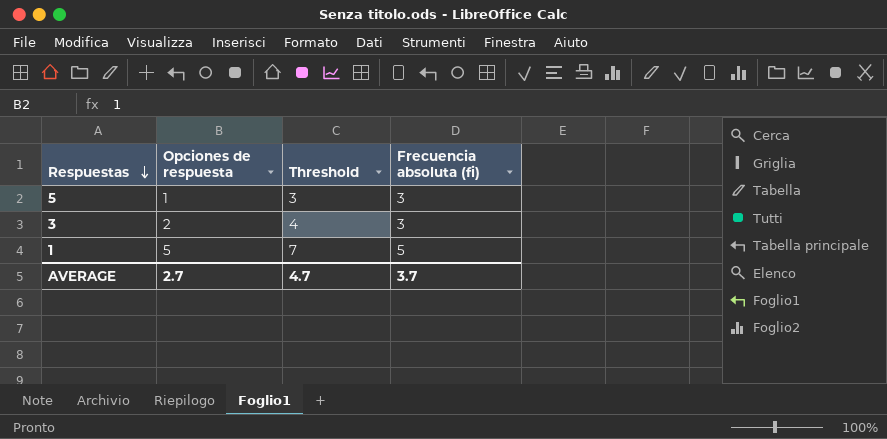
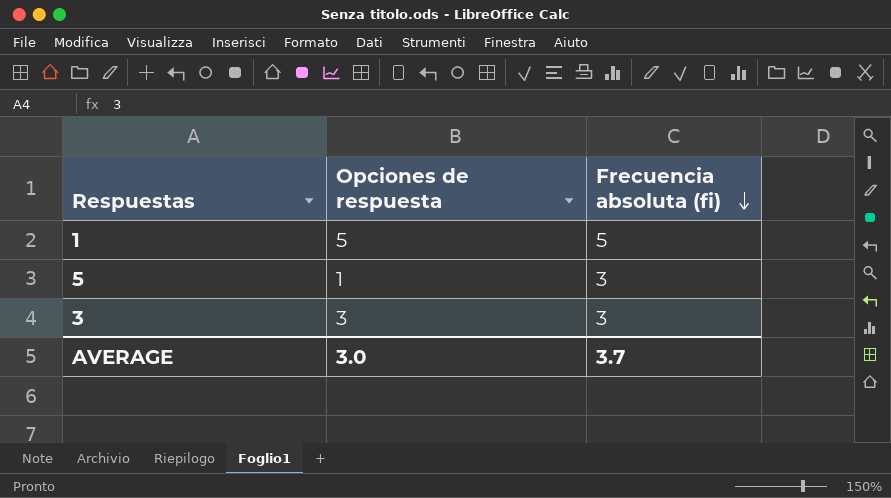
row order: Respuestas descending -> Frecuencia absoluta (fi) descending
column Threshold | formula: [Opciones de respuesta] + 2 -> none
3 | Opciones de respuesta: 2 -> 3
AVERAGE | Opciones de respuesta: 2.7 -> 3.0

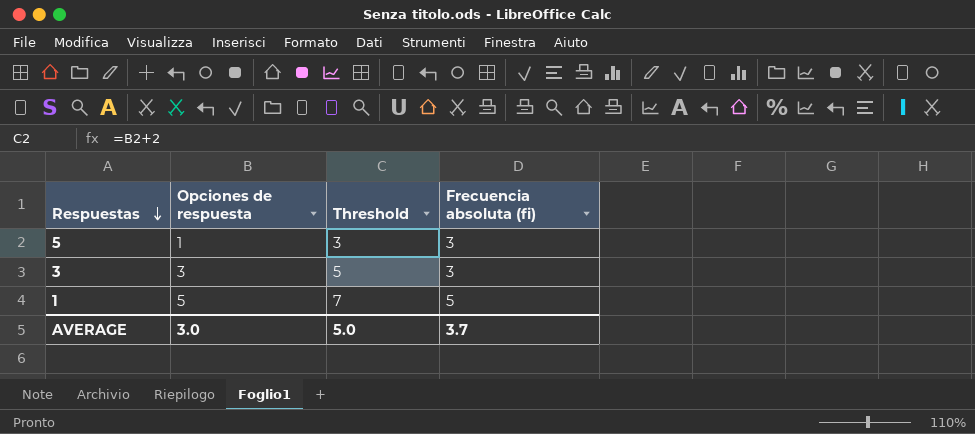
row order: Frecuencia absoluta (fi) descending -> Respuestas descending
column Threshold | formula: none -> [Opciones de respuesta] + 2

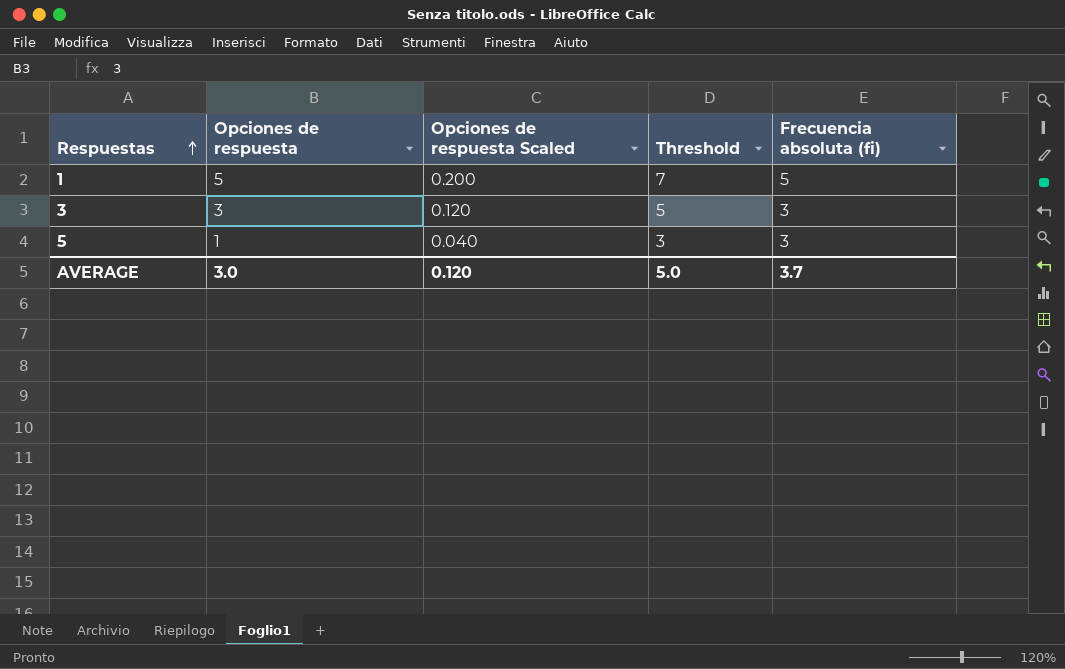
row order: Respuestas descending -> Respuestas ascending
column Opciones de respuesta Scaled | formula: none -> [Opciones de respuesta] * 0.04

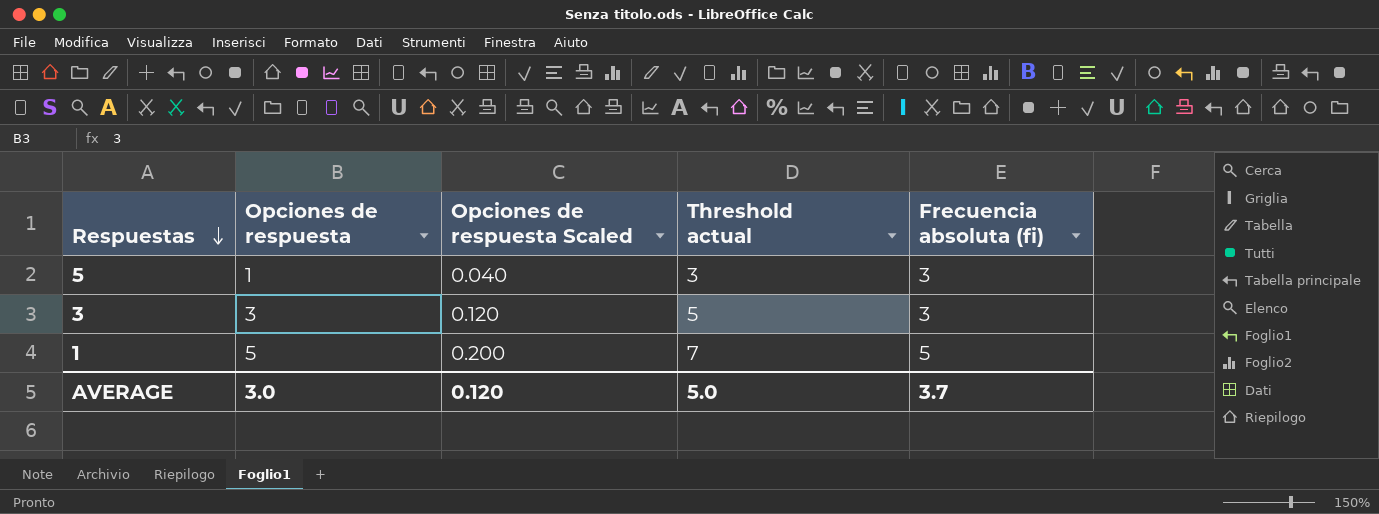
row order: Respuestas ascending -> Respuestas descending
column name: Threshold -> Threshold actual

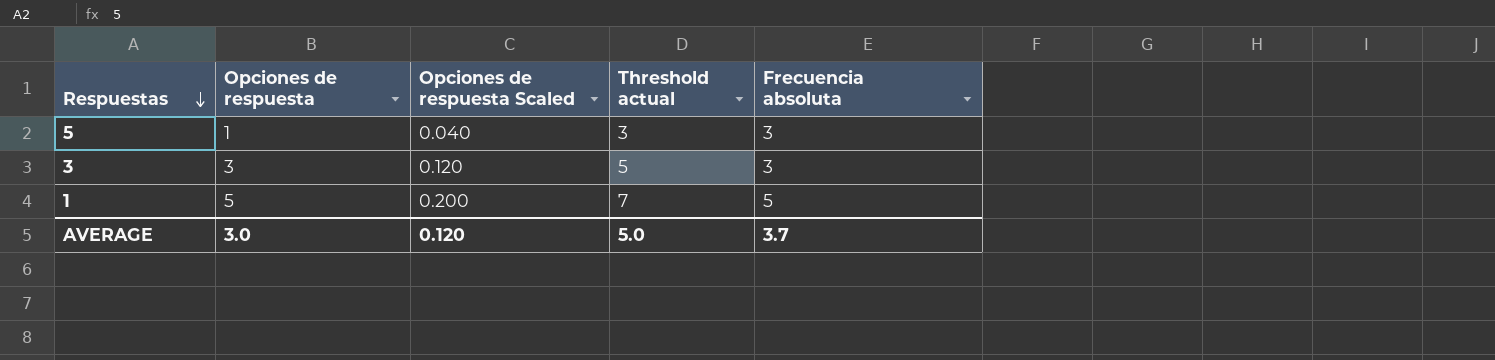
column name: Frecuencia absoluta (fi) -> Frecuencia absoluta

